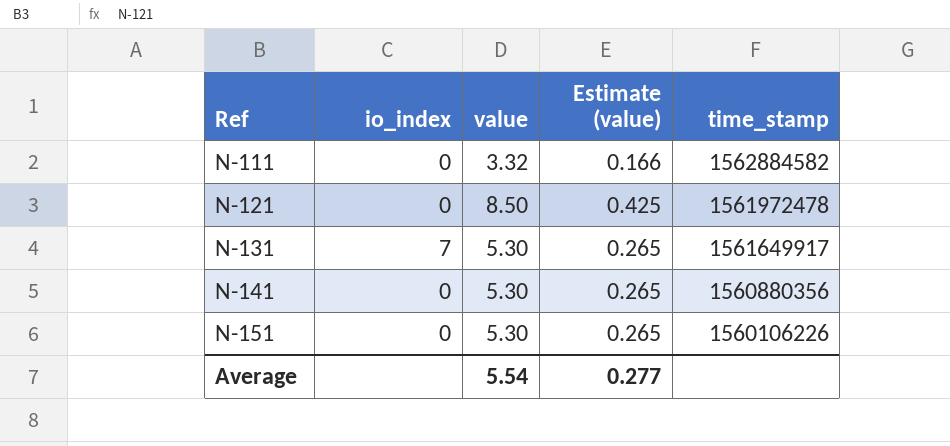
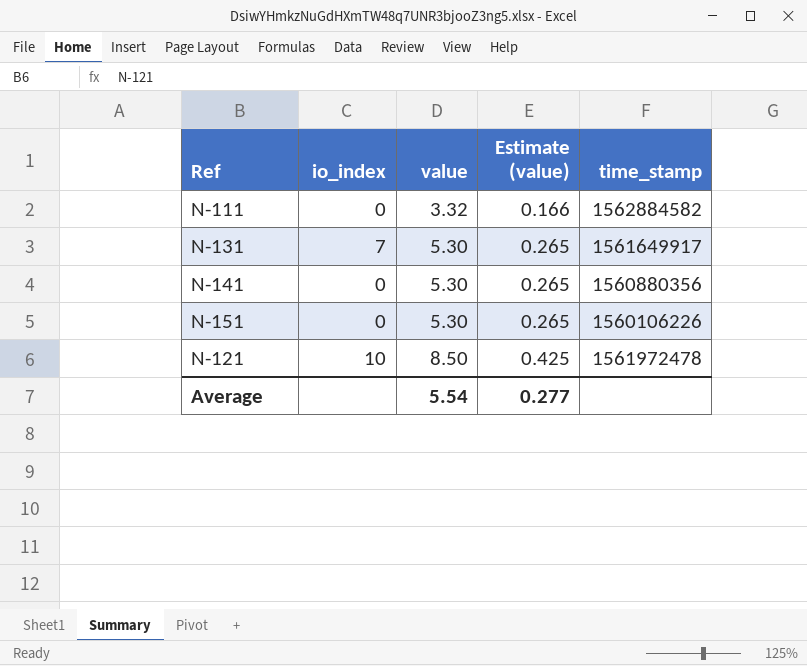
row order: Ref ascending -> value ascending
N-121 | io_index: 0 -> 10

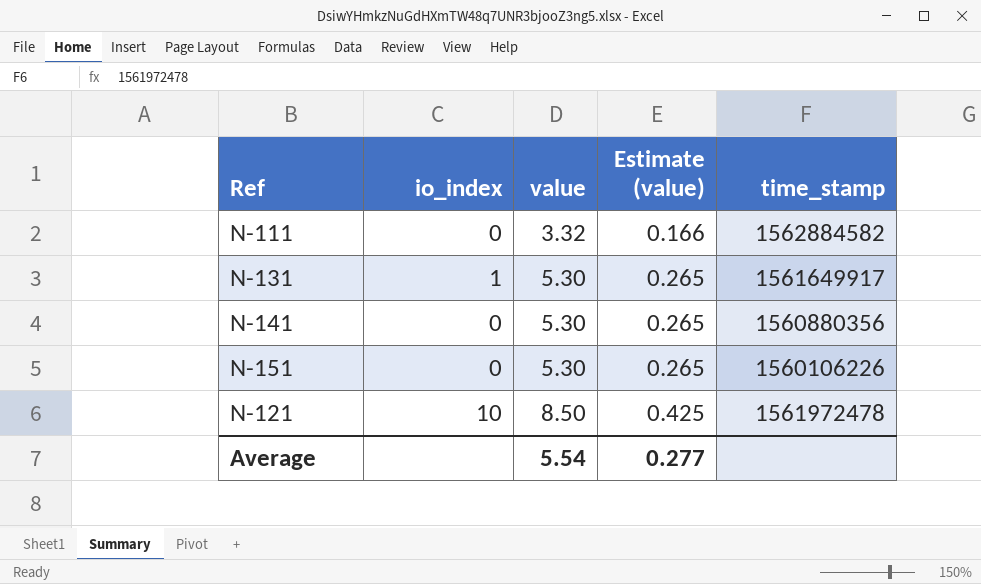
N-131 | io_index: 7 -> 1

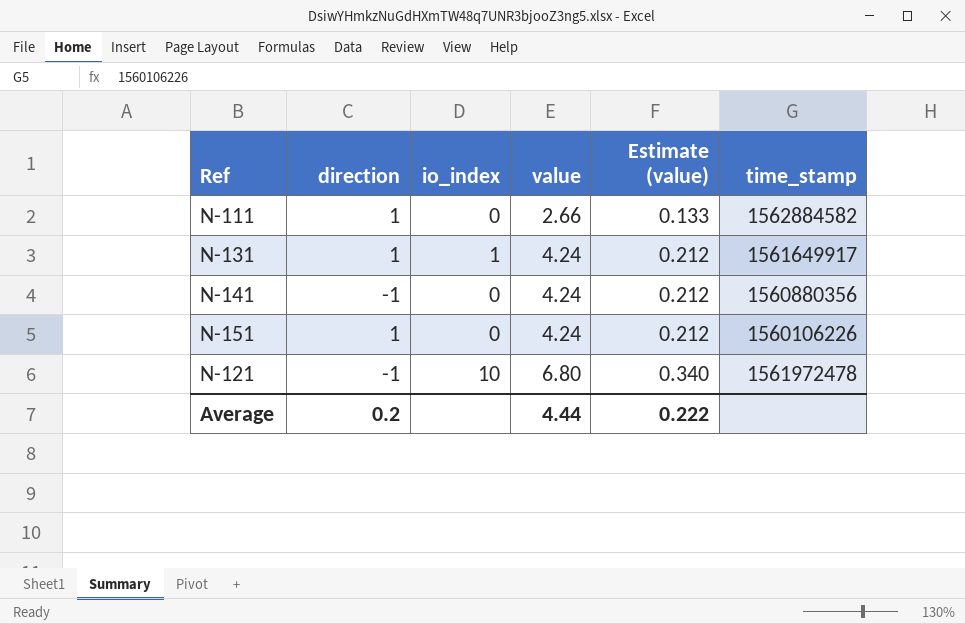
column direction | position: none -> 2
N-111 | value: 3.32 -> 2.66
N-111 | Estimate (value): 0.166 -> 0.133
N-131 | value: 5.30 -> 4.24
N-131 | Estimate (value): 0.265 -> 0.212
N-141 | value: 5.30 -> 4.24
N-141 | Estimate (value): 0.265 -> 0.212
N-151 | value: 5.30 -> 4.24
N-151 | Estimate (value): 0.265 -> 0.212
N-121 | value: 8.50 -> 6.80
N-121 | Estimate (value): 0.425 -> 0.340
Average | value: 5.54 -> 4.44
Average | Estimate (value): 0.277 -> 0.222

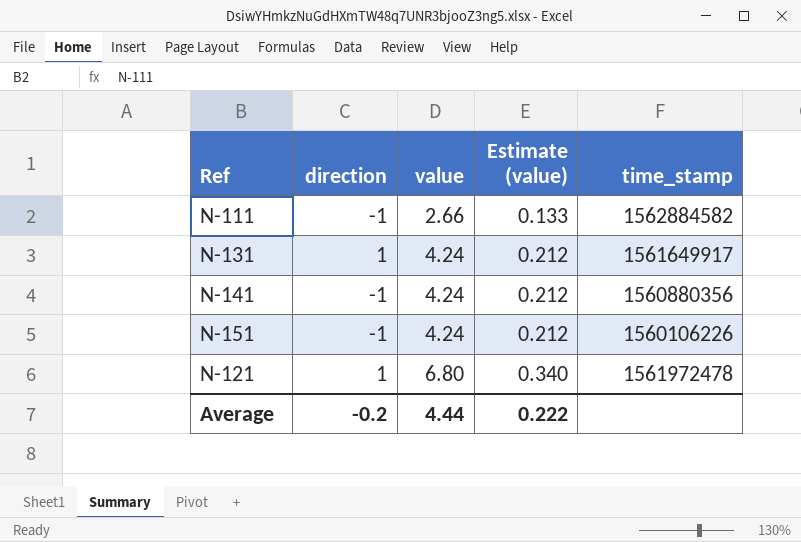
column io_index | position: 3 -> none
N-111 | direction: 1 -> -1
N-151 | direction: 1 -> -1
N-121 | direction: -1 -> 1
Average | direction: 0.2 -> -0.2

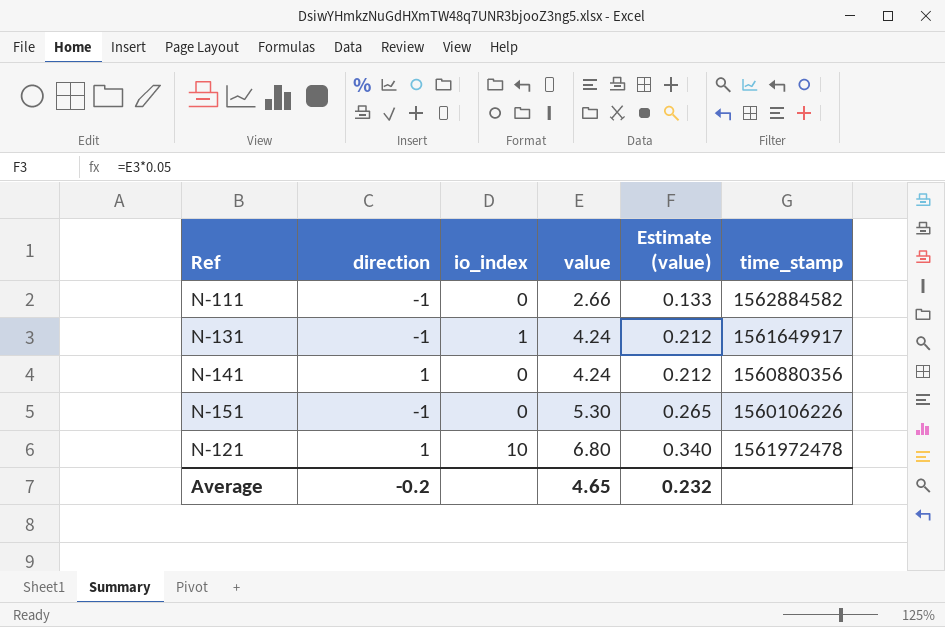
column io_index | position: none -> 3
N-131 | direction: 1 -> -1
N-141 | direction: -1 -> 1
N-151 | value: 4.24 -> 5.30
N-151 | Estimate (value): 0.212 -> 0.265
Average | value: 4.44 -> 4.65
Average | Estimate (value): 0.222 -> 0.232

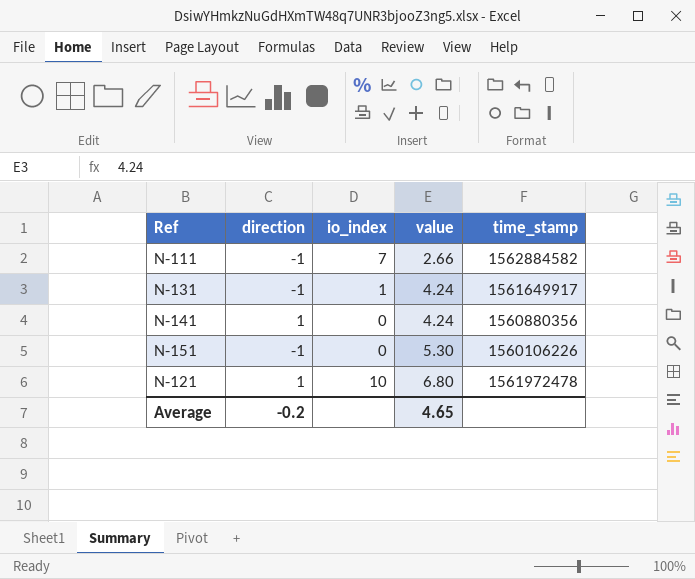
column Estimate (value) | formula: [value] * 0.05 -> none
N-111 | io_index: 0 -> 7

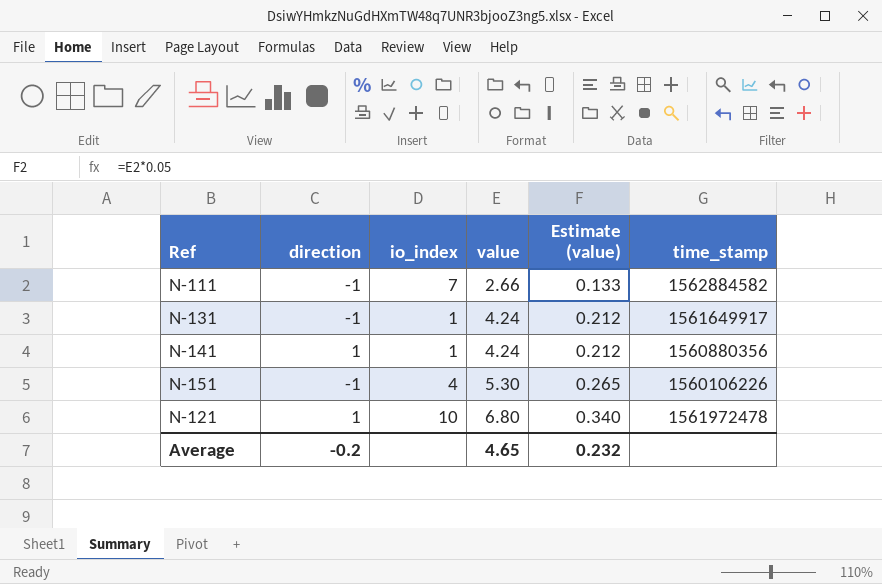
column Estimate (value) | formula: none -> [value] * 0.05
N-141 | io_index: 0 -> 1
N-151 | io_index: 0 -> 4

